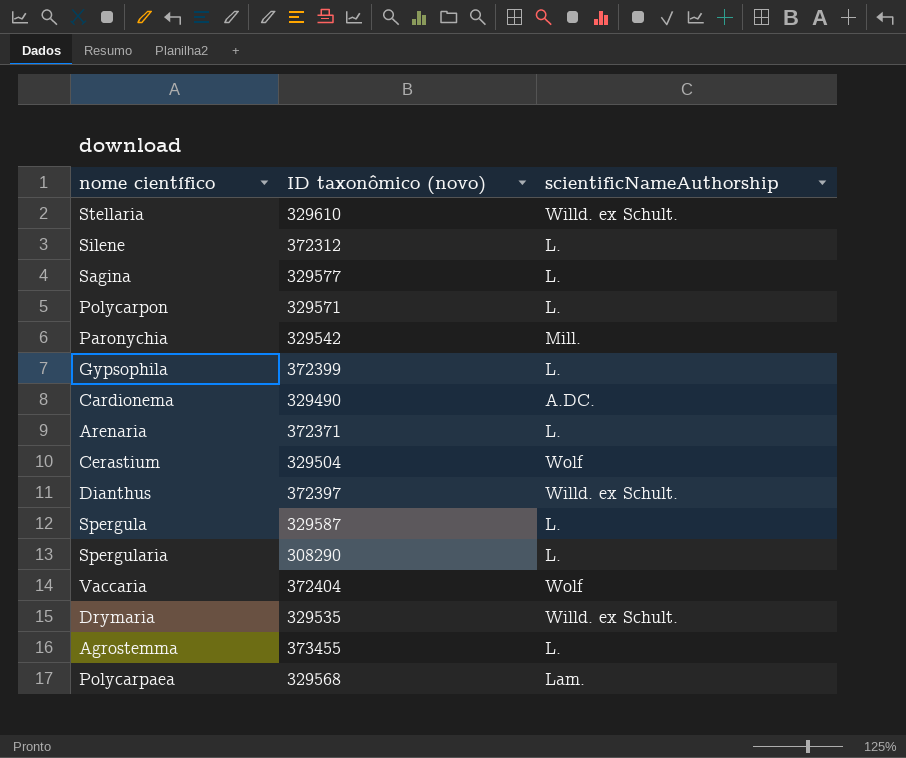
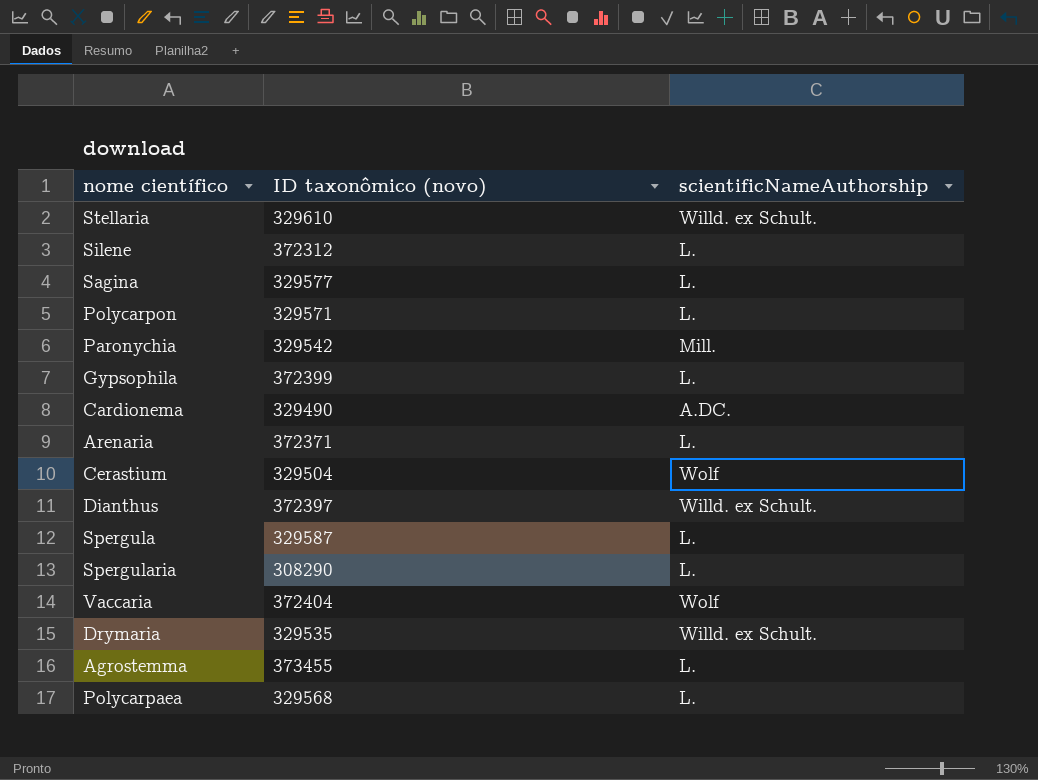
Polycarpaea | scientificNameAuthorship: Lam. -> L.

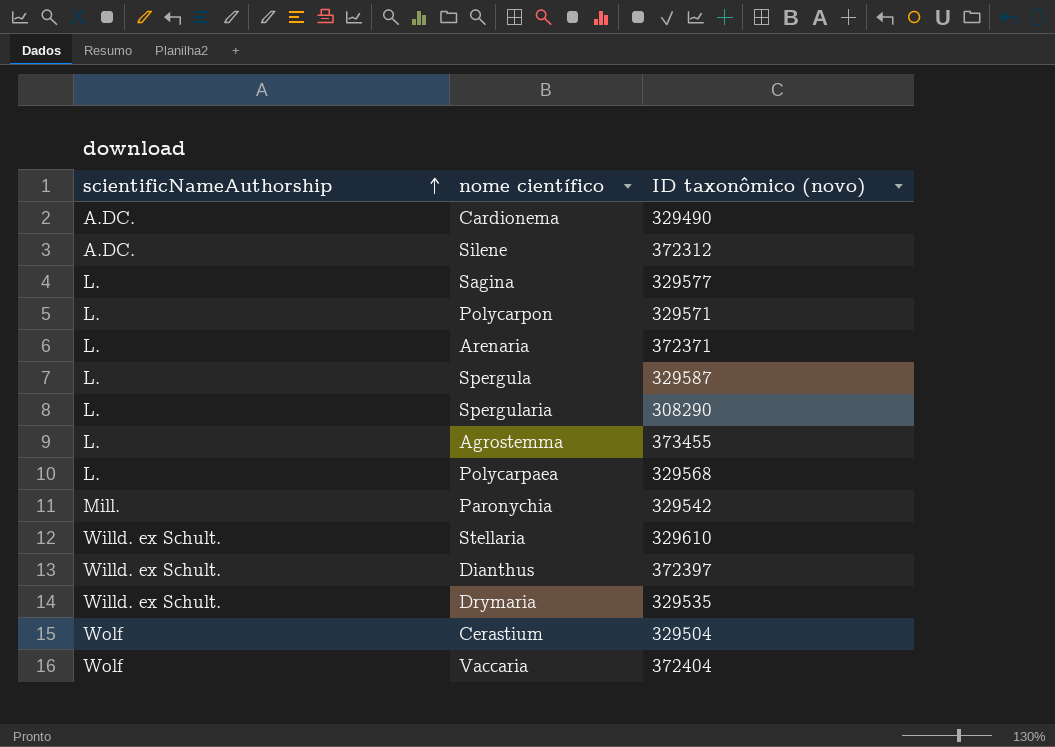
row order: none -> scientificNameAuthorship ascending
column scientificNameAuthorship | position: 3 -> 1
row Gypsophila: 372399 | L. -> none
Silene | scientificNameAuthorship: L. -> A.DC.

